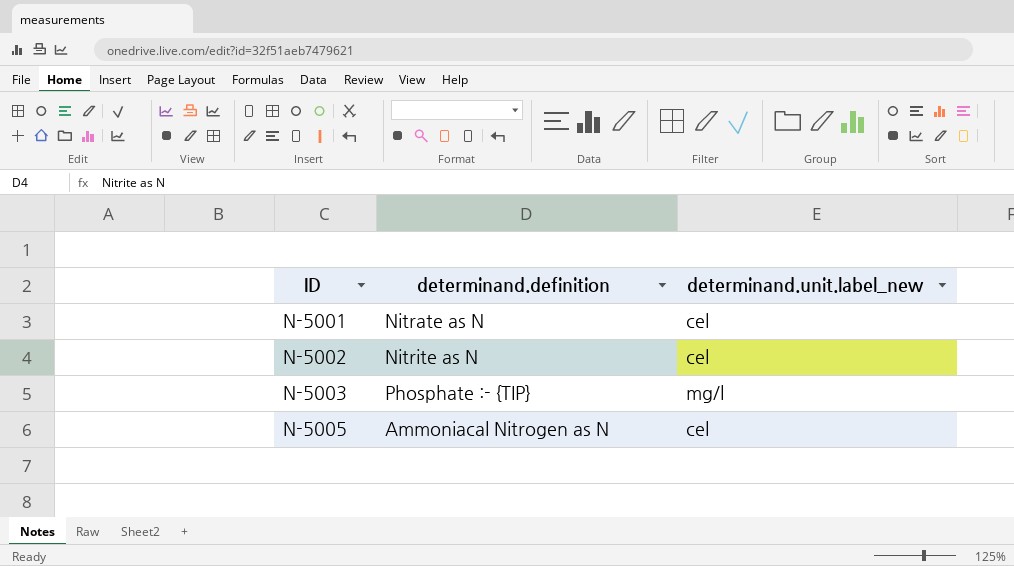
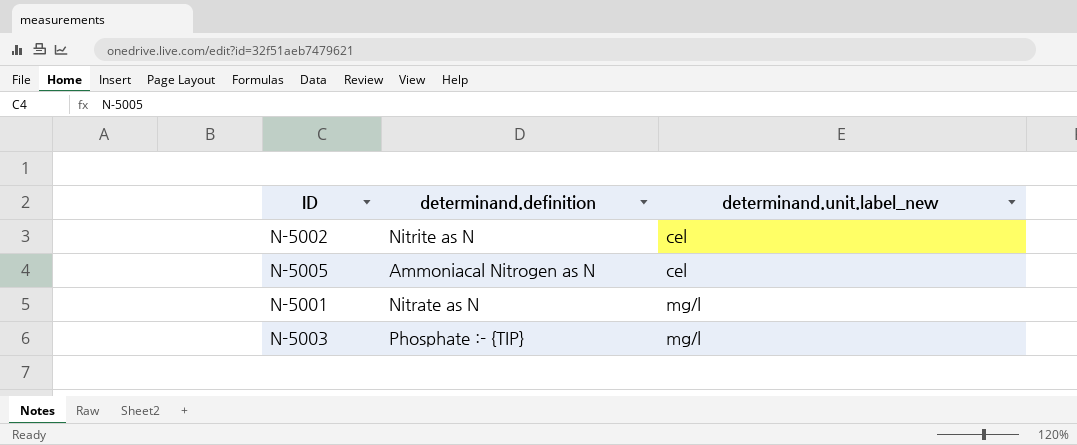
row order: ID ascending -> determinand.unit.label_new ascending
N-5001 | determinand.unit.label_new: cel -> mg/l

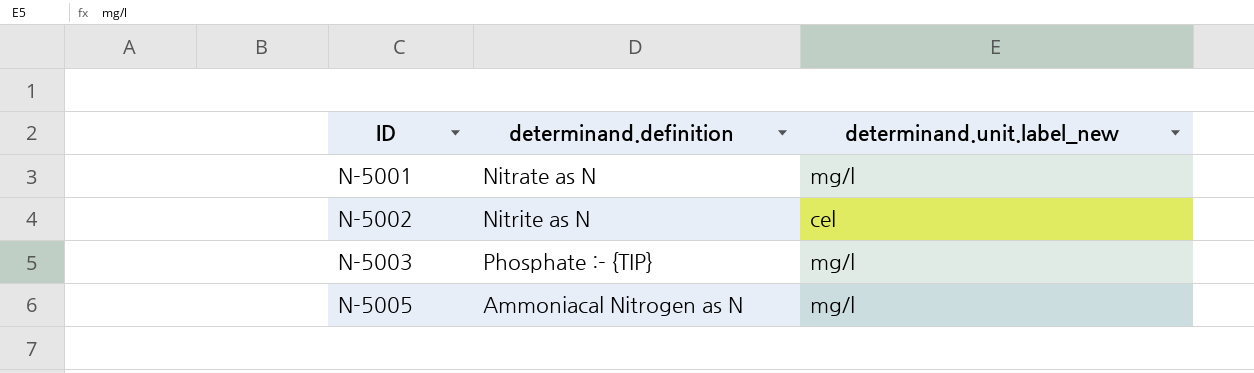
row order: determinand.unit.label_new ascending -> ID ascending
N-5005 | determinand.unit.label_new: cel -> mg/l

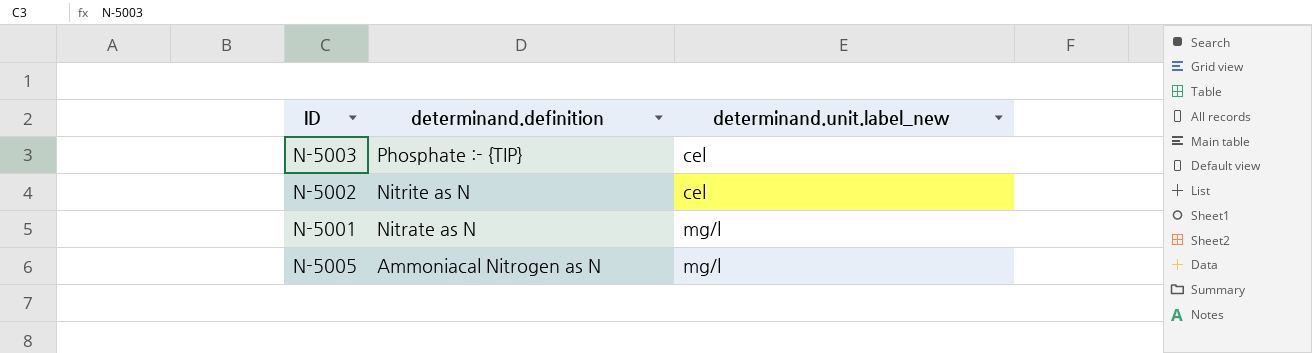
row order: ID ascending -> determinand.definition descending
N-5003 | determinand.unit.label_new: mg/l -> cel

